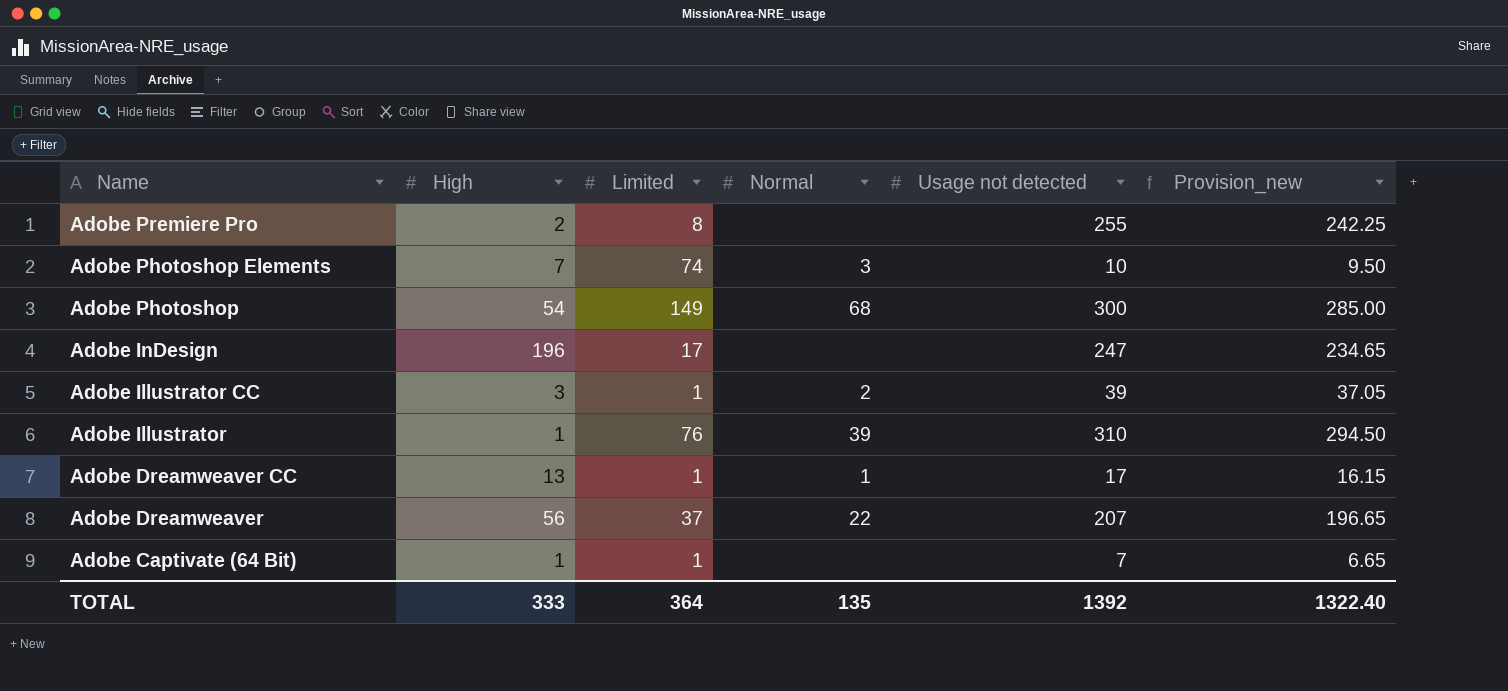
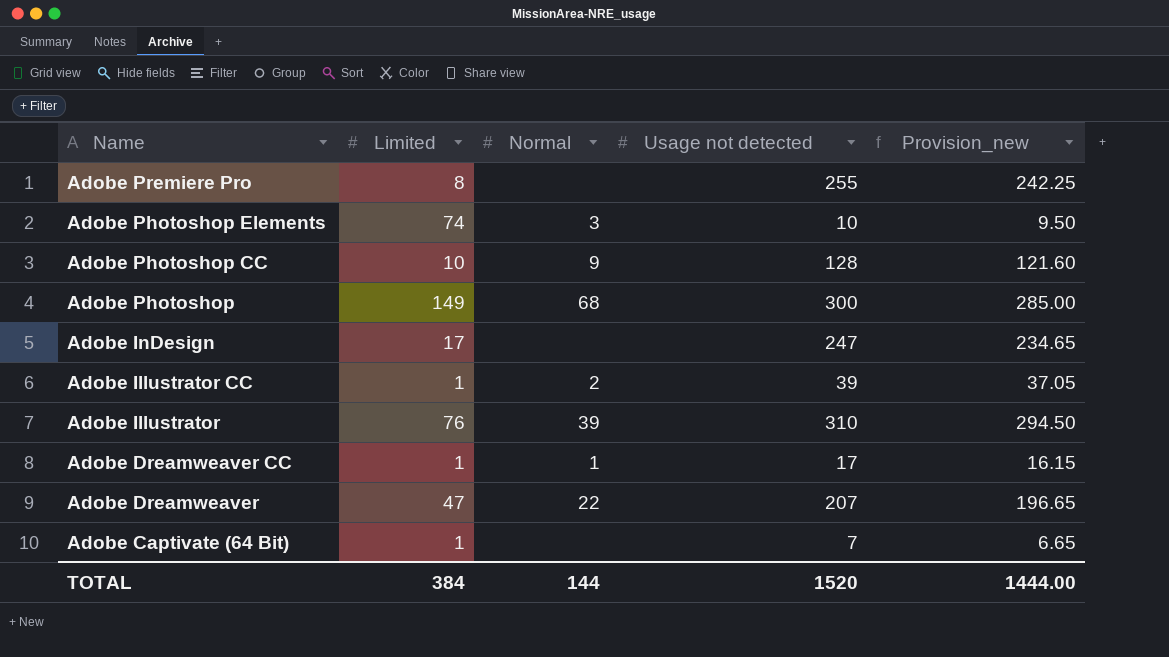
column High | position: 2 -> none
row Adobe Photoshop CC: none -> 10 | 9 | 128 | 121.60
Adobe Dreamweaver | Limited: 37 -> 47
TOTAL | Limited: 364 -> 384
TOTAL | Normal: 135 -> 144
TOTAL | Usage not detected: 1392 -> 1520
TOTAL | Provision_new: 1322.40 -> 1444.00

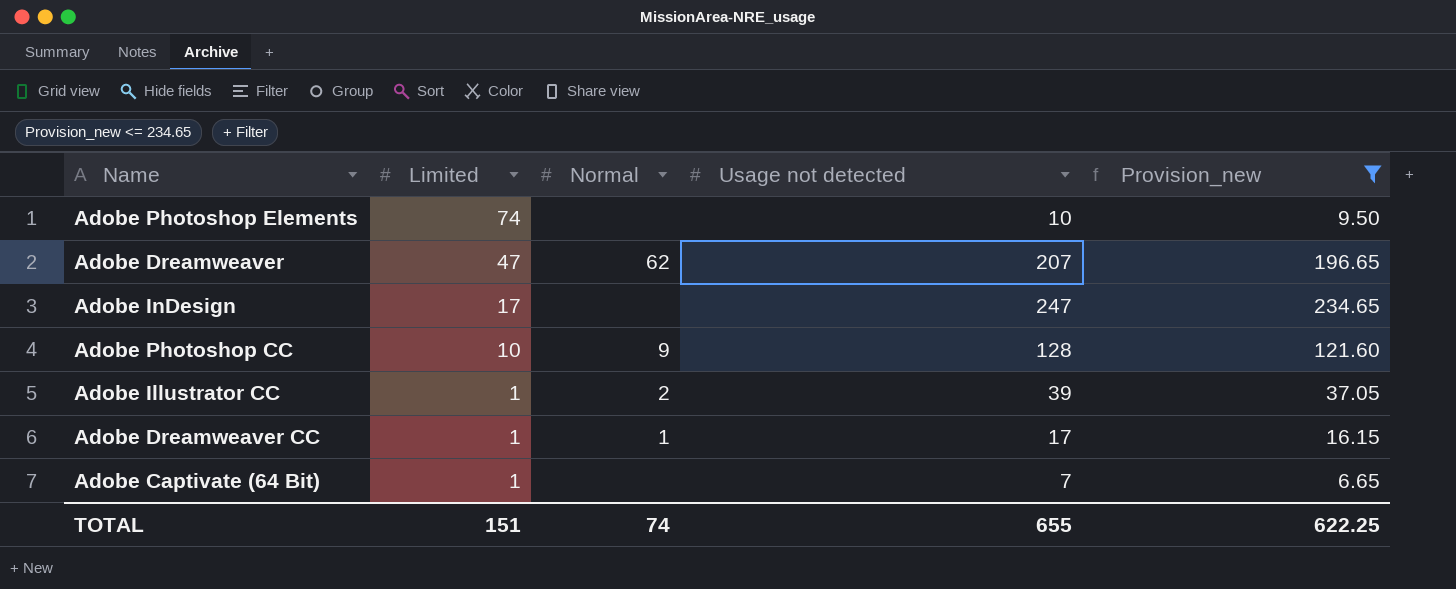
filter: none -> Provision_new <= 234.65
row order: Name descending -> Limited descending
Adobe Photoshop Elements | Normal: 3 -> none
Adobe Dreamweaver | Normal: 22 -> 62
TOTAL | Limited: 384 -> 151
TOTAL | Normal: 144 -> 74
TOTAL | Usage not detected: 1520 -> 655
TOTAL | Provision_new: 1444.00 -> 622.25

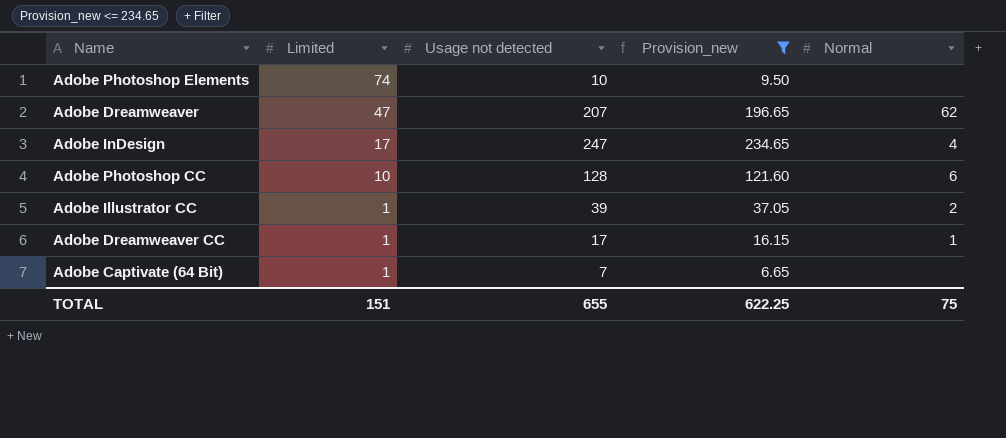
column Normal | position: 3 -> 5
Adobe InDesign | Normal: none -> 4
Adobe Photoshop CC | Normal: 9 -> 6
TOTAL | Normal: 74 -> 75

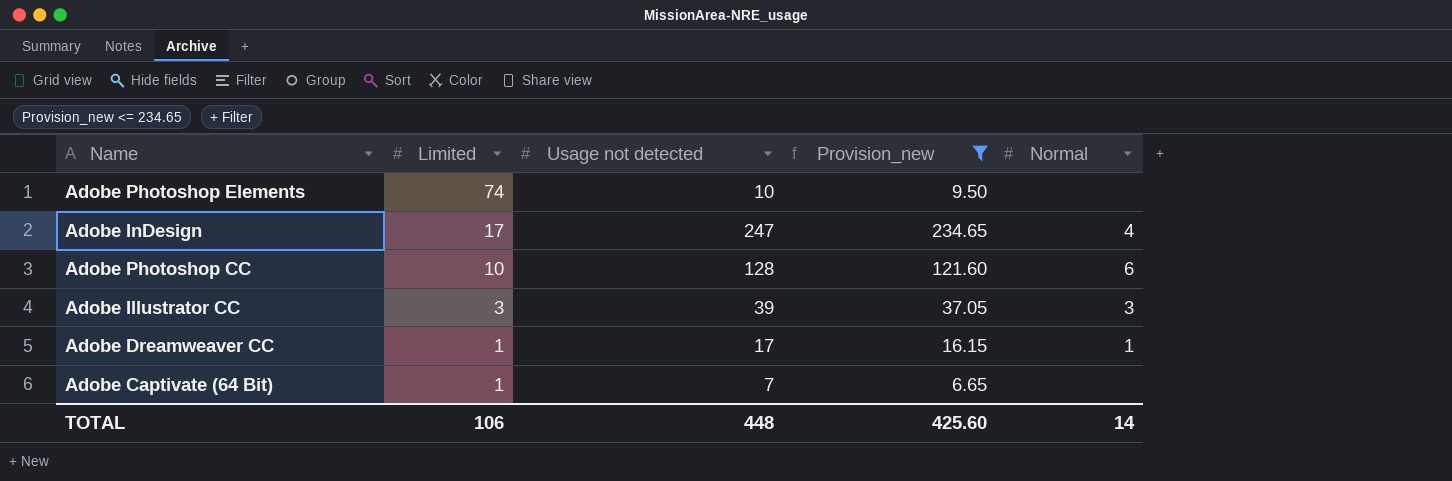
row Adobe Dreamweaver: 47 | 207 | 196.65 | 62 -> none
Adobe Illustrator CC | Limited: 1 -> 3
Adobe Illustrator CC | Normal: 2 -> 3
TOTAL | Limited: 151 -> 106
TOTAL | Usage not detected: 655 -> 448
TOTAL | Provision_new: 622.25 -> 425.60
TOTAL | Normal: 75 -> 14

